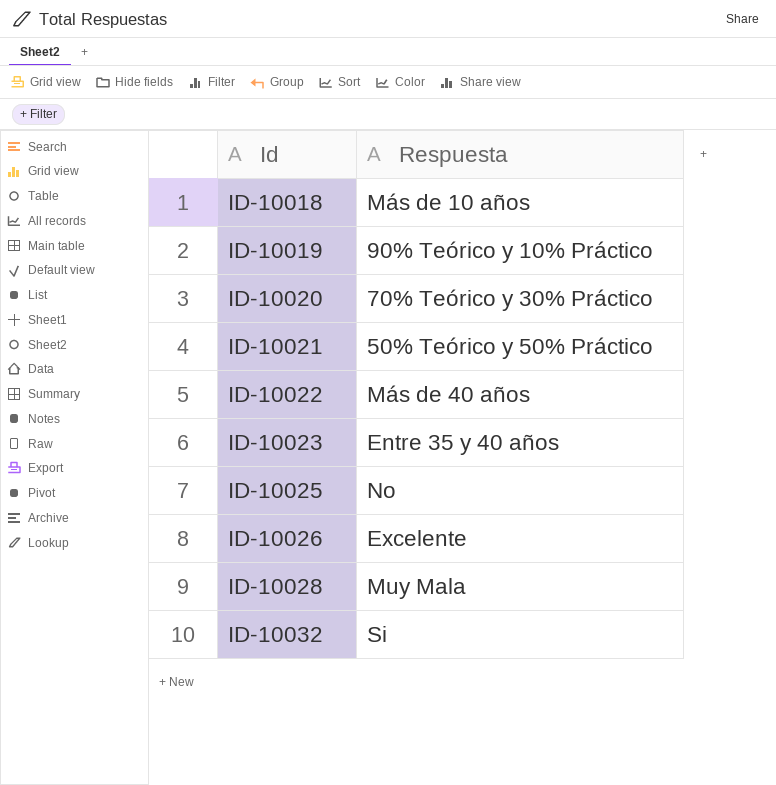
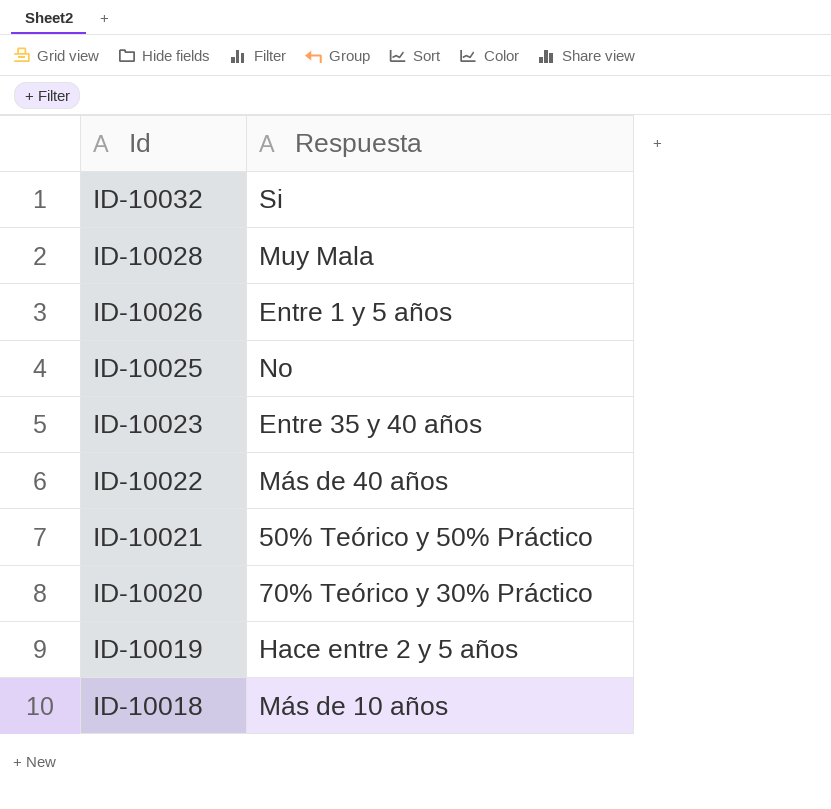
row order: Id ascending -> Id descending
ID-10026 | Respuesta: Excelente -> Entre 1 y 5 años
ID-10019 | Respuesta: 90% Teórico y 10% Práctico -> Hace entre 2 y 5 años

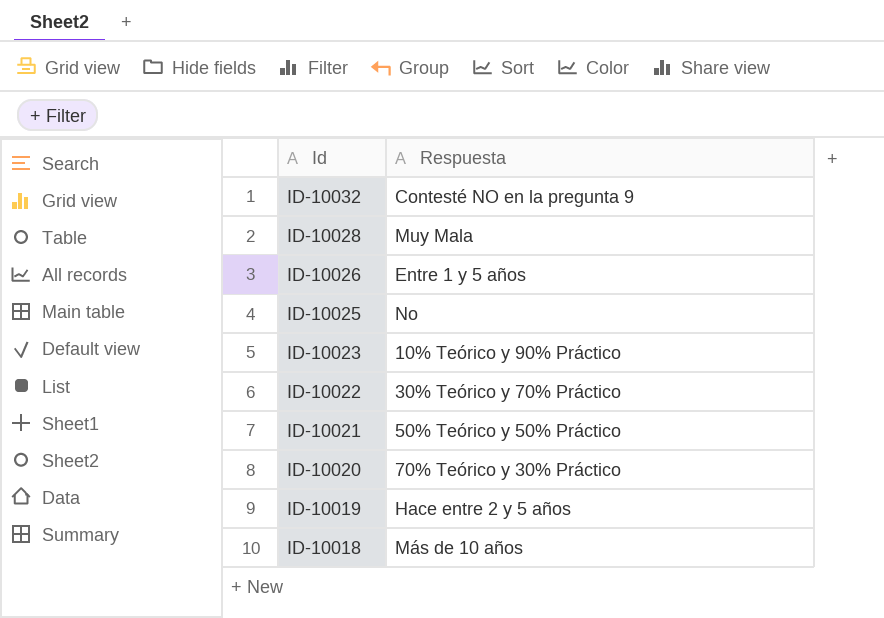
ID-10032 | Respuesta: Si -> Contesté NO en la pregunta 9
ID-10023 | Respuesta: Entre 35 y 40 años -> 10% Teórico y 90% Práctico
ID-10022 | Respuesta: Más de 40 años -> 30% Teórico y 70% Práctico

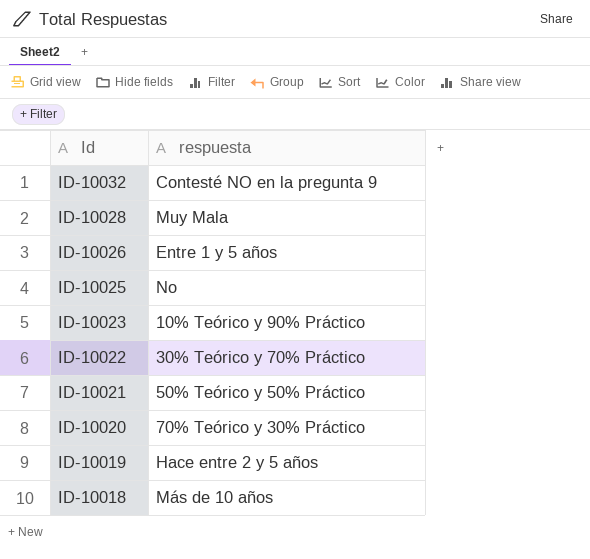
column name: Respuesta -> respuesta

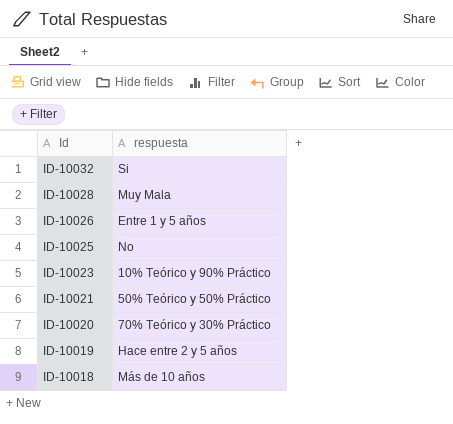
row ID-10022: 30% Teórico y 70% Práctico -> none
ID-10032 | respuesta: Contesté NO en la pregunta 9 -> Si

